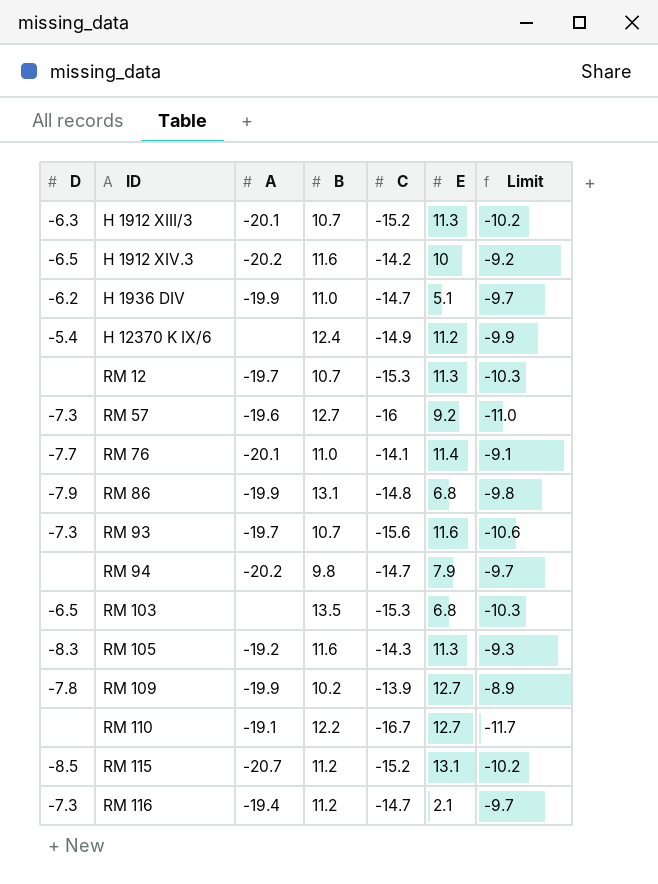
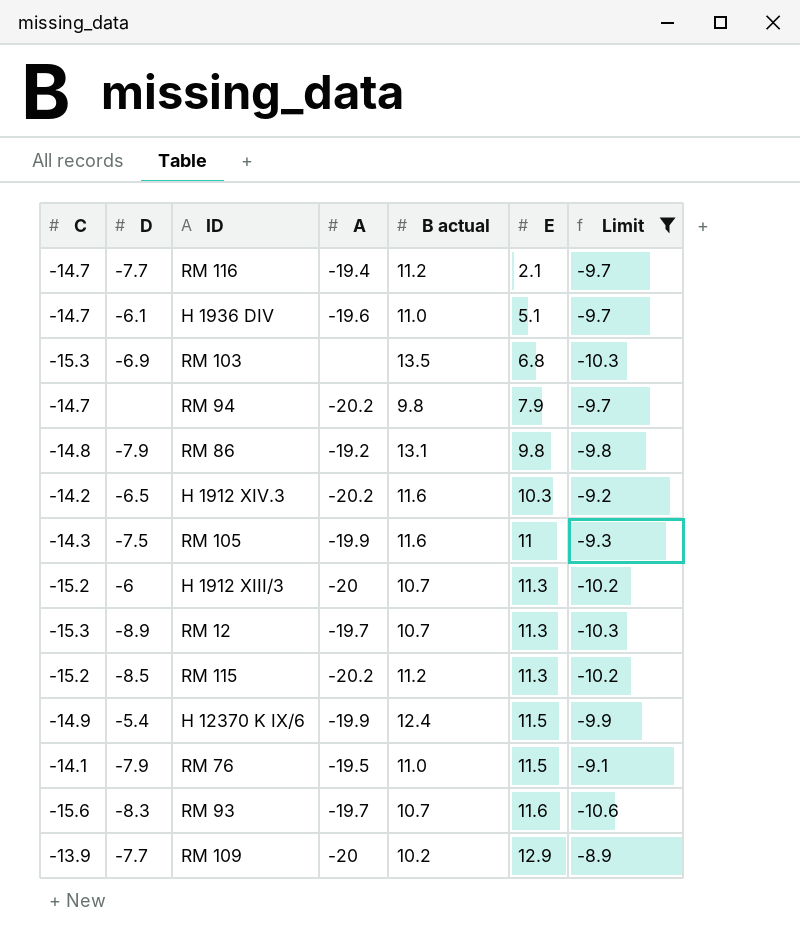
filter: none -> Limit >= -10.6
row order: ID ascending -> E ascending
column C | position: 5 -> 1
column name: B -> B actual
RM 116 | D: -7.3 -> -7.7
H 1936 DIV | D: -6.2 -> -6.1
H 1936 DIV | A: -19.9 -> -19.6
RM 103 | D: -6.5 -> -6.9
RM 86 | A: -19.9 -> -19.2
RM 86 | E: 6.8 -> 9.8
H 1912 XIV.3 | E: 10 -> 10.3
RM 105 | D: -8.3 -> -7.5
RM 105 | A: -19.2 -> -19.9
RM 105 | E: 11.3 -> 11
H 1912 XIII/3 | D: -6.3 -> -6
H 1912 XIII/3 | A: -20.1 -> -20
RM 12 | D: none -> -8.9
RM 115 | A: -20.7 -> -20.2
RM 115 | E: 13.1 -> 11.3
H 12370 K IX/6 | A: none -> -19.9
H 12370 K IX/6 | E: 11.2 -> 11.5
RM 76 | D: -7.7 -> -7.9
RM 76 | A: -20.1 -> -19.5
RM 76 | E: 11.4 -> 11.5
RM 93 | D: -7.3 -> -8.3
RM 109 | D: -7.8 -> -7.7
RM 109 | A: -19.9 -> -20
RM 109 | E: 12.7 -> 12.9

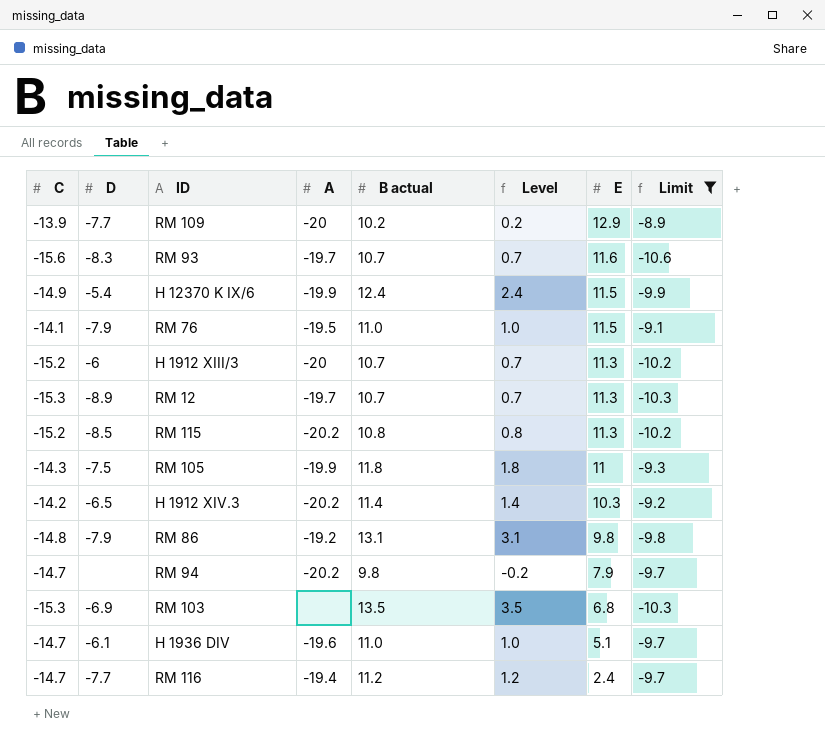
row order: E ascending -> E descending
column Level | formula: none -> [B actual] - 10
RM 115 | B actual: 11.2 -> 10.8
RM 105 | B actual: 11.6 -> 11.8
H 1912 XIV.3 | B actual: 11.6 -> 11.4
RM 116 | E: 2.1 -> 2.4

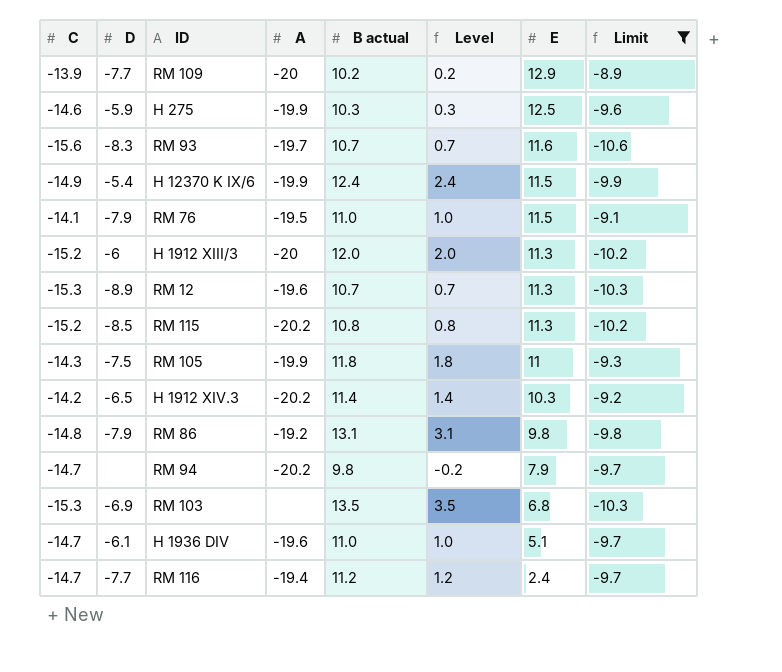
row H 275: none -> -14.6 | -5.9 | -19.9 | 10.3 | 0.3 | 12.5 | -9.6
H 1912 XIII/3 | B actual: 10.7 -> 12.0
H 1912 XIII/3 | Level: 0.7 -> 2.0
RM 12 | A: -19.7 -> -19.6

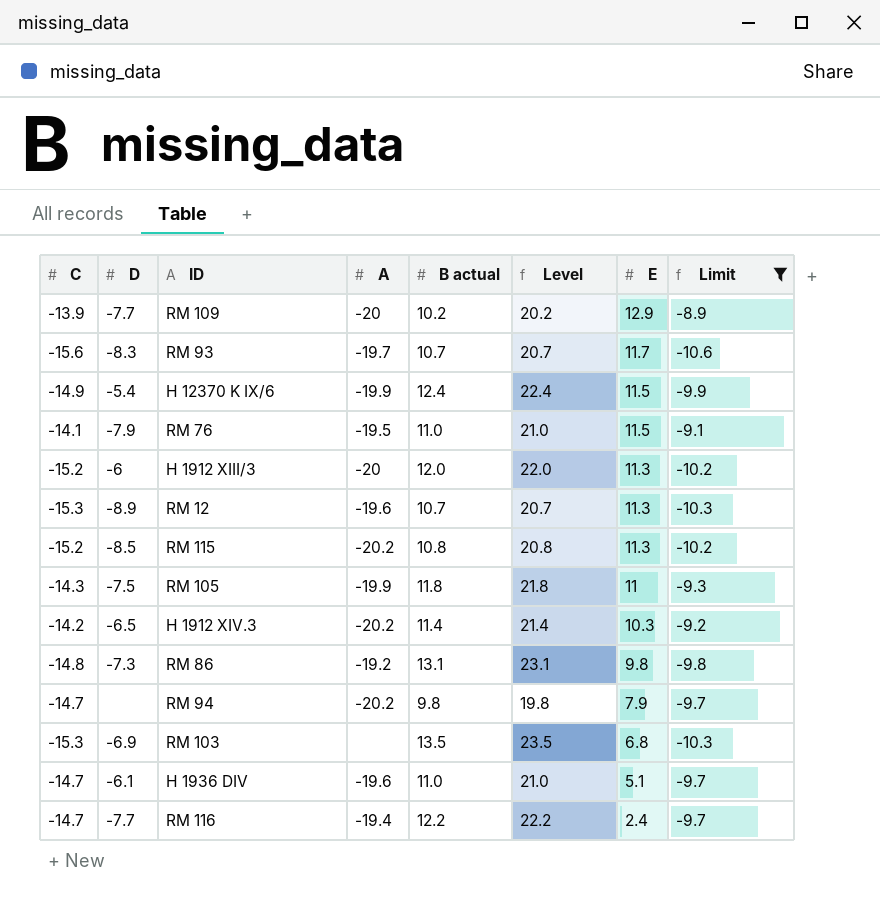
column Level | formula: [B actual] - 10 -> [B actual] + 10
row H 275: -14.6 | -5.9 | -19.9 | 10.3 | 0.3 | 12.5 | -9.6 -> none
RM 93 | E: 11.6 -> 11.7
RM 86 | D: -7.9 -> -7.3
RM 116 | B actual: 11.2 -> 12.2

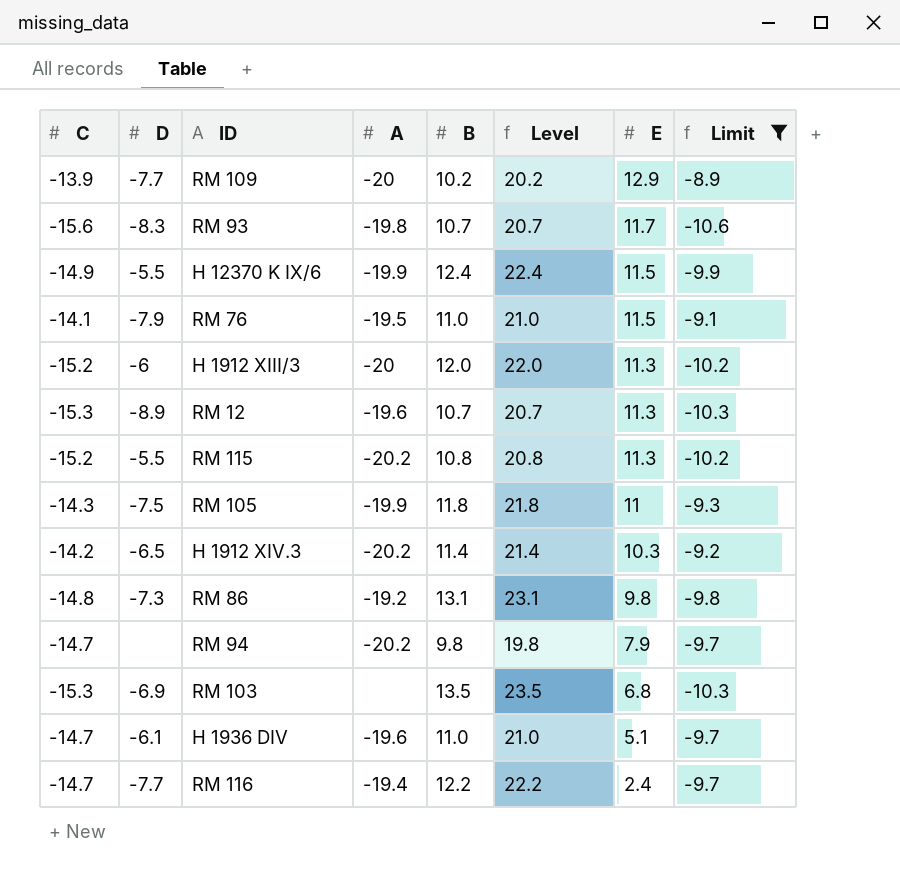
column name: B actual -> B
RM 93 | A: -19.7 -> -19.8
H 12370 K IX/6 | D: -5.4 -> -5.5
RM 115 | D: -8.5 -> -5.5

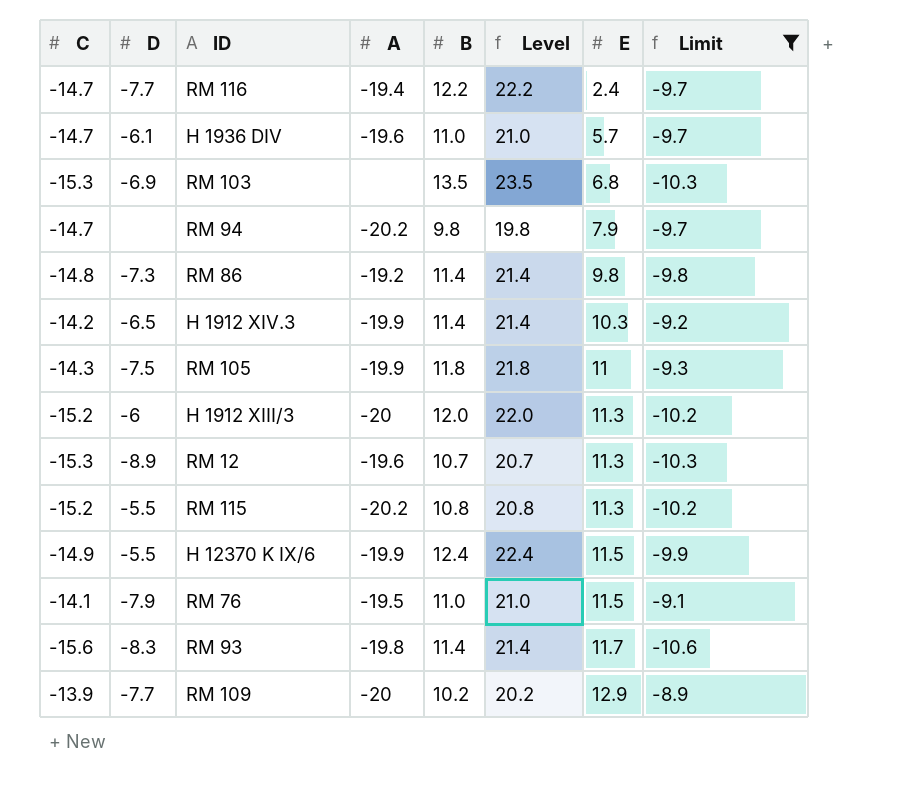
row order: E descending -> E ascending
H 1936 DIV | E: 5.1 -> 5.7
RM 86 | B: 13.1 -> 11.4
RM 86 | Level: 23.1 -> 21.4
H 1912 XIV.3 | A: -20.2 -> -19.9
RM 93 | B: 10.7 -> 11.4
RM 93 | Level: 20.7 -> 21.4

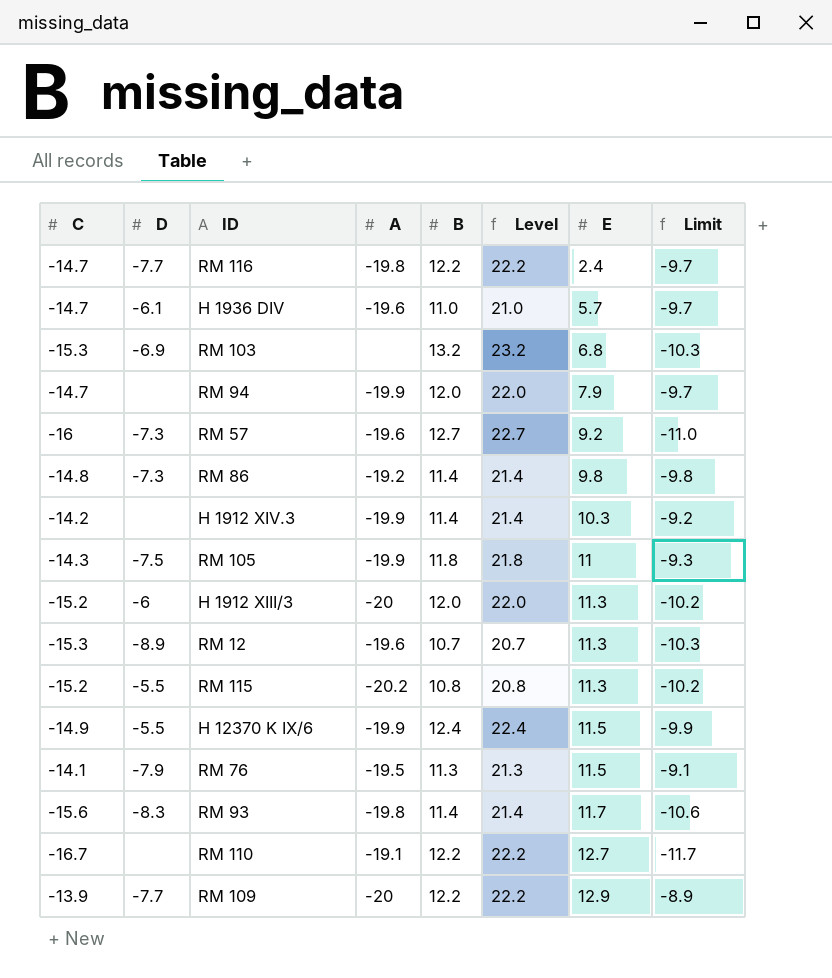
filter: Limit >= -10.6 -> none
RM 116 | A: -19.4 -> -19.8
RM 103 | B: 13.5 -> 13.2
RM 103 | Level: 23.5 -> 23.2
RM 94 | A: -20.2 -> -19.9
RM 94 | B: 9.8 -> 12.0
RM 94 | Level: 19.8 -> 22.0
H 1912 XIV.3 | D: -6.5 -> none
RM 76 | B: 11.0 -> 11.3
RM 76 | Level: 21.0 -> 21.3
RM 109 | B: 10.2 -> 12.2
RM 109 | Level: 20.2 -> 22.2

